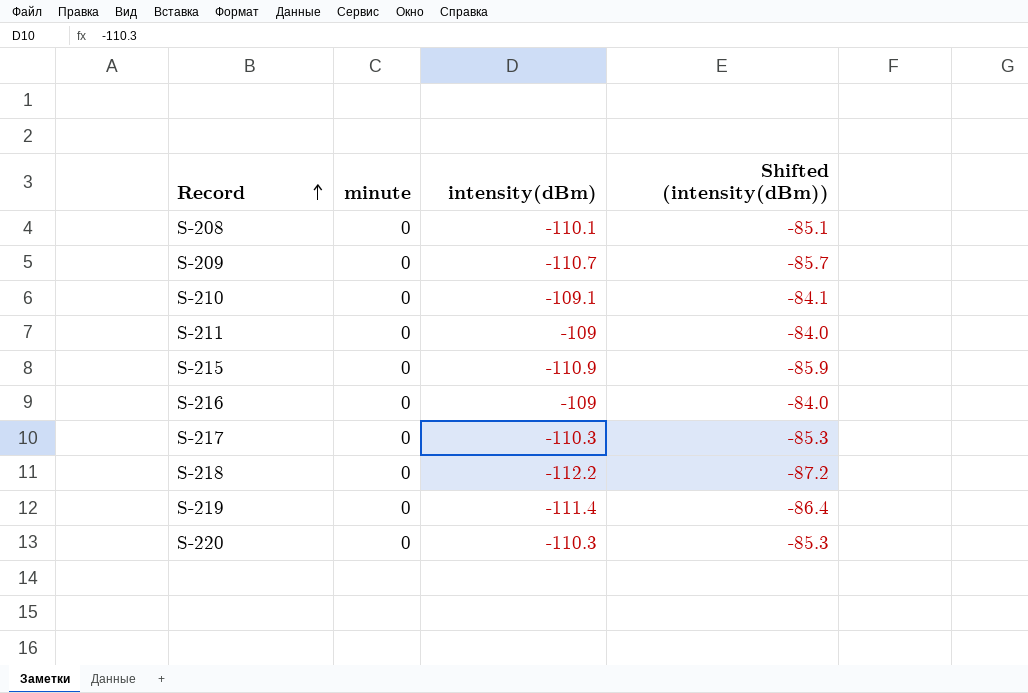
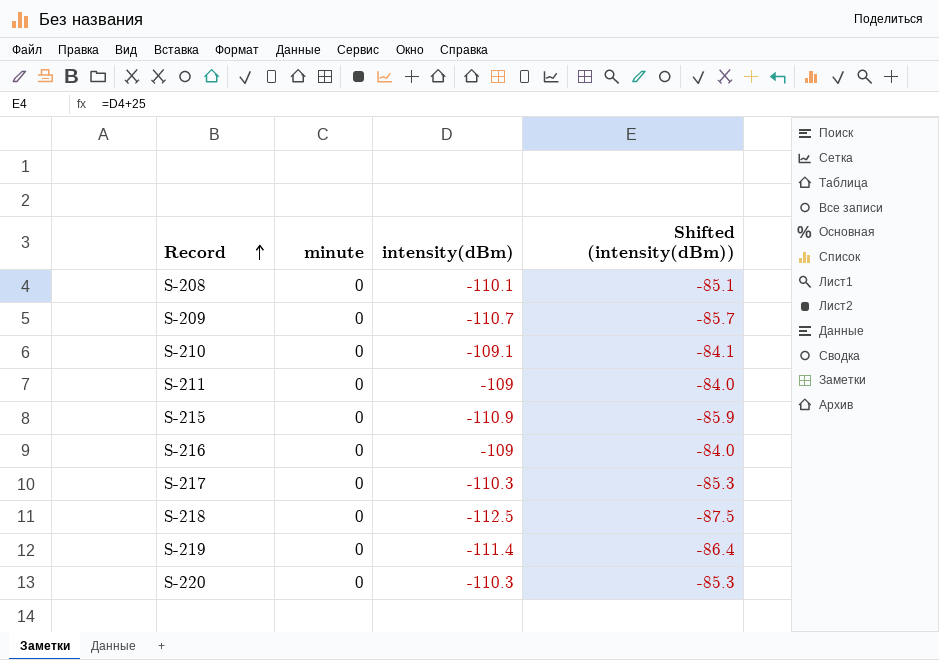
S-218 | intensity(dBm): -112.2 -> -112.5
S-218 | Shifted (intensity(dBm)): -87.2 -> -87.5

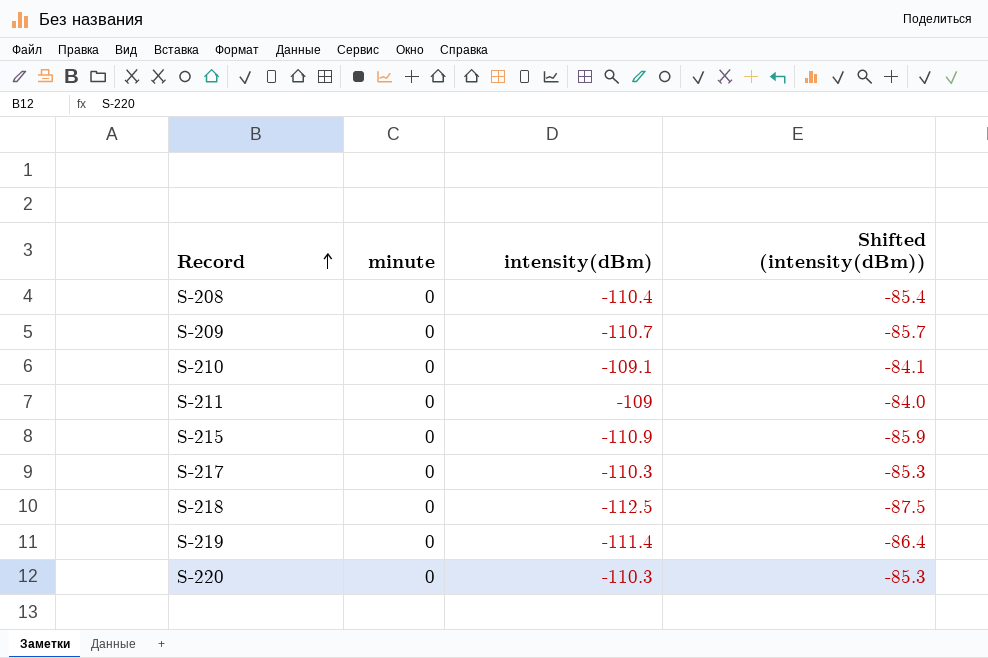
row S-216: 0 | -109 | -84.0 -> none
S-208 | intensity(dBm): -110.1 -> -110.4
S-208 | Shifted (intensity(dBm)): -85.1 -> -85.4

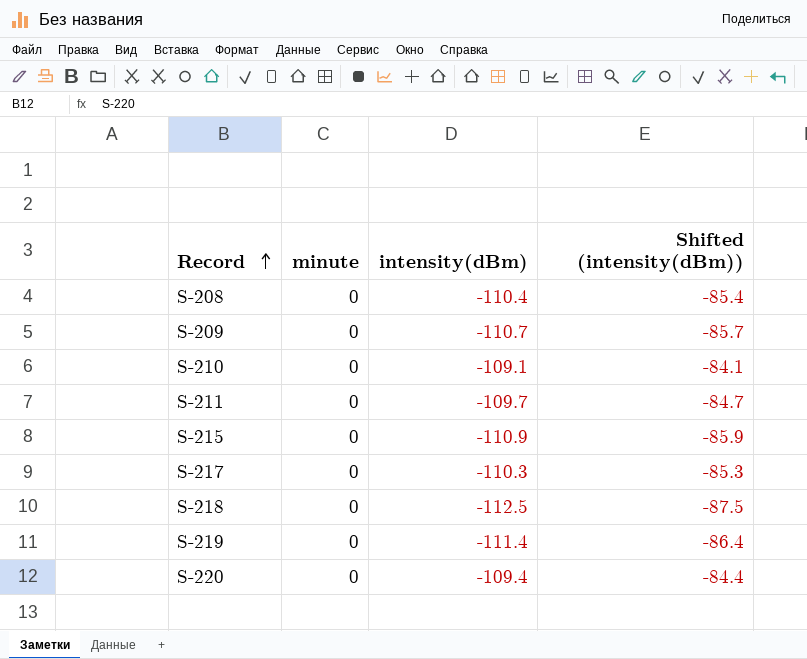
S-211 | intensity(dBm): -109 -> -109.7
S-211 | Shifted (intensity(dBm)): -84.0 -> -84.7
S-220 | intensity(dBm): -110.3 -> -109.4
S-220 | Shifted (intensity(dBm)): -85.3 -> -84.4

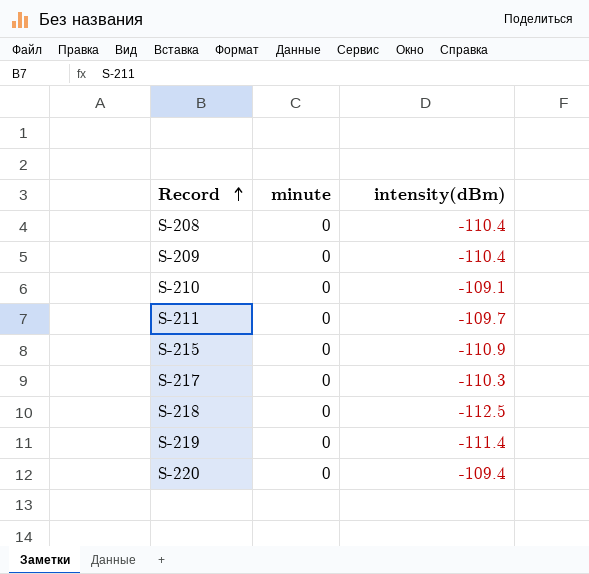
column Shifted (intensity(dBm)) | formula: [intensity(dBm)] + 25 -> none
S-209 | intensity(dBm): -110.7 -> -110.4

